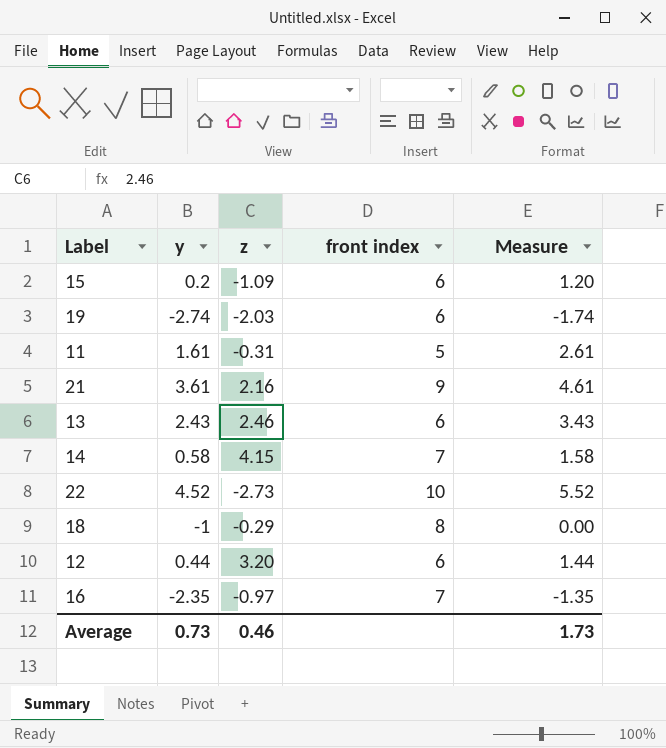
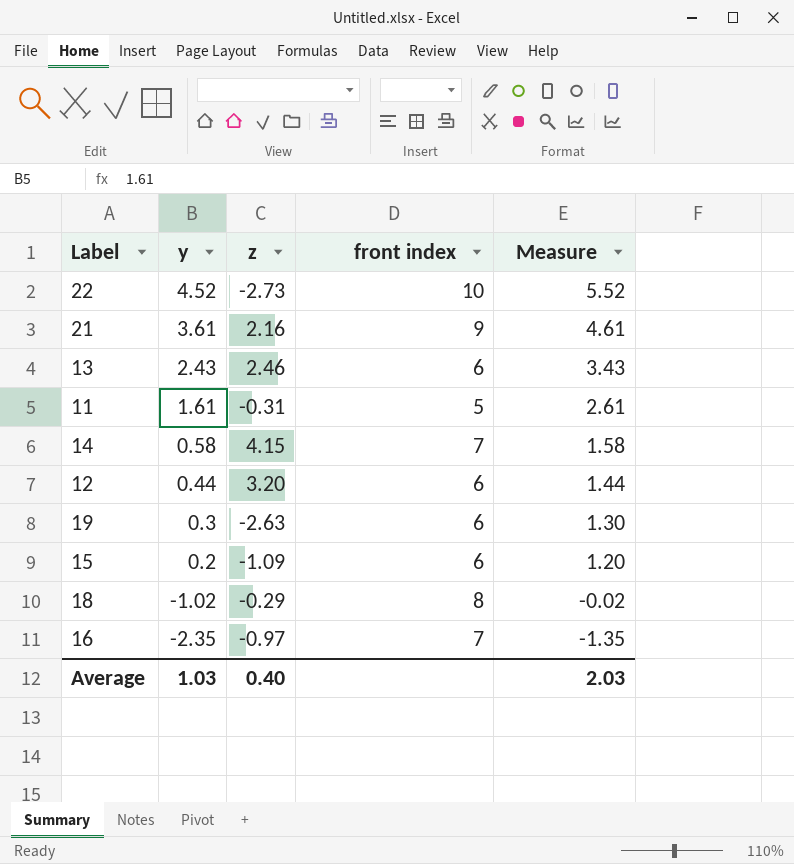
row order: none -> y descending
19 | y: -2.74 -> 0.3
19 | z: -2.03 -> -2.63
19 | Measure: -1.74 -> 1.30
18 | y: -1 -> -1.02
18 | Measure: 0.00 -> -0.02
Average | y: 0.73 -> 1.03
Average | z: 0.46 -> 0.40
Average | Measure: 1.73 -> 2.03

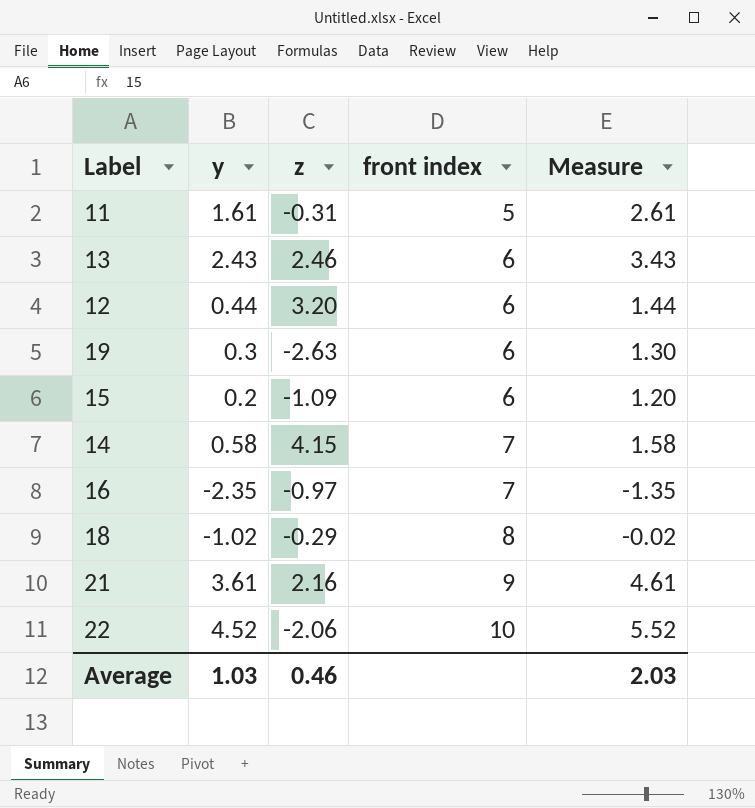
row order: y descending -> front index ascending
22 | z: -2.73 -> -2.06
Average | z: 0.40 -> 0.46

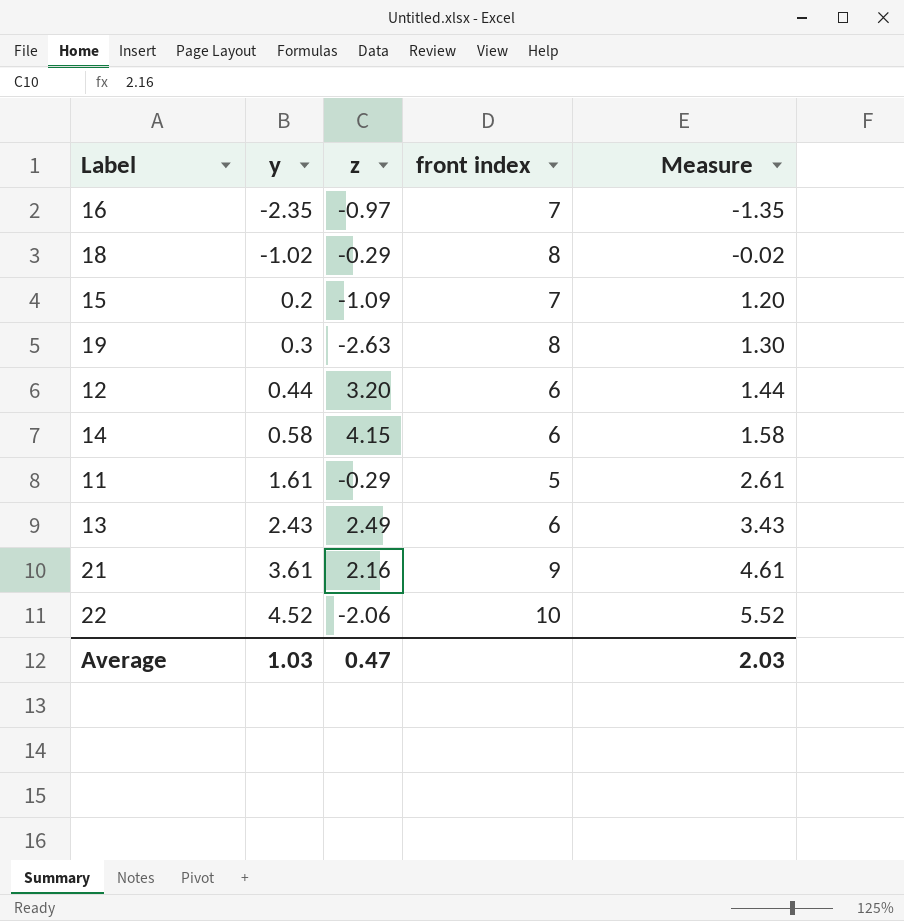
row order: front index ascending -> y ascending
15 | front index: 6 -> 7
19 | front index: 6 -> 8
14 | front index: 7 -> 6
11 | z: -0.31 -> -0.29
13 | z: 2.46 -> 2.49
Average | z: 0.46 -> 0.47

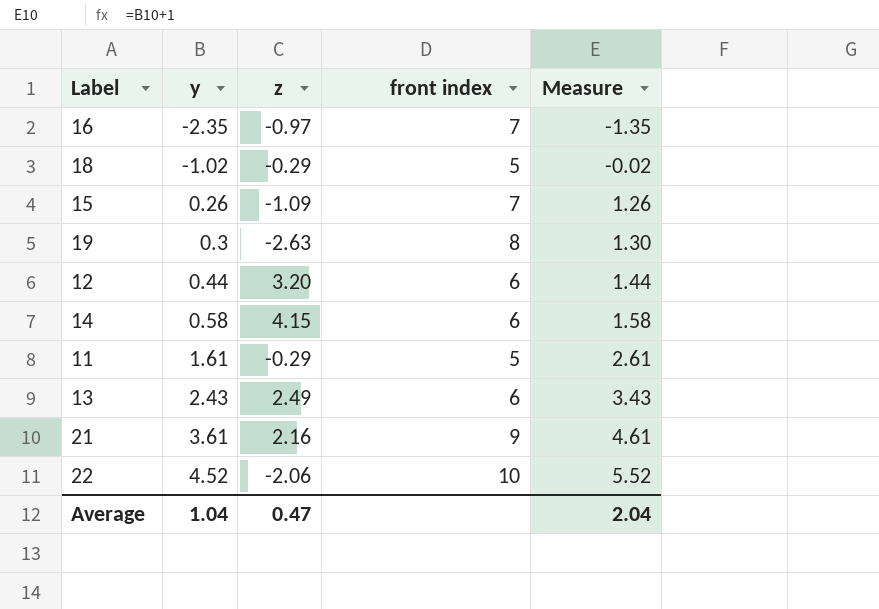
18 | front index: 8 -> 5
15 | y: 0.2 -> 0.26
15 | Measure: 1.20 -> 1.26
Average | y: 1.03 -> 1.04
Average | Measure: 2.03 -> 2.04

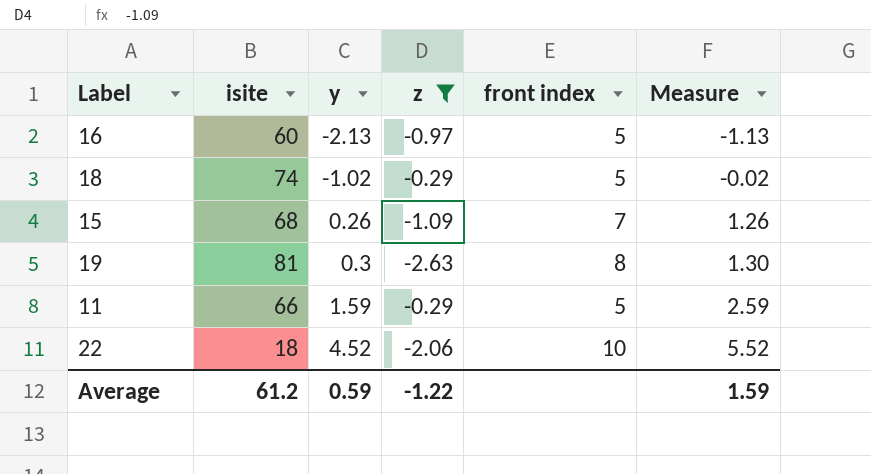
filter: none -> z <= -0.29
column isite | position: none -> 2
16 | y: -2.35 -> -2.13
16 | front index: 7 -> 5
16 | Measure: -1.35 -> -1.13
11 | y: 1.61 -> 1.59
11 | Measure: 2.61 -> 2.59
Average | y: 1.04 -> 0.59
Average | z: 0.47 -> -1.22
Average | Measure: 2.04 -> 1.59

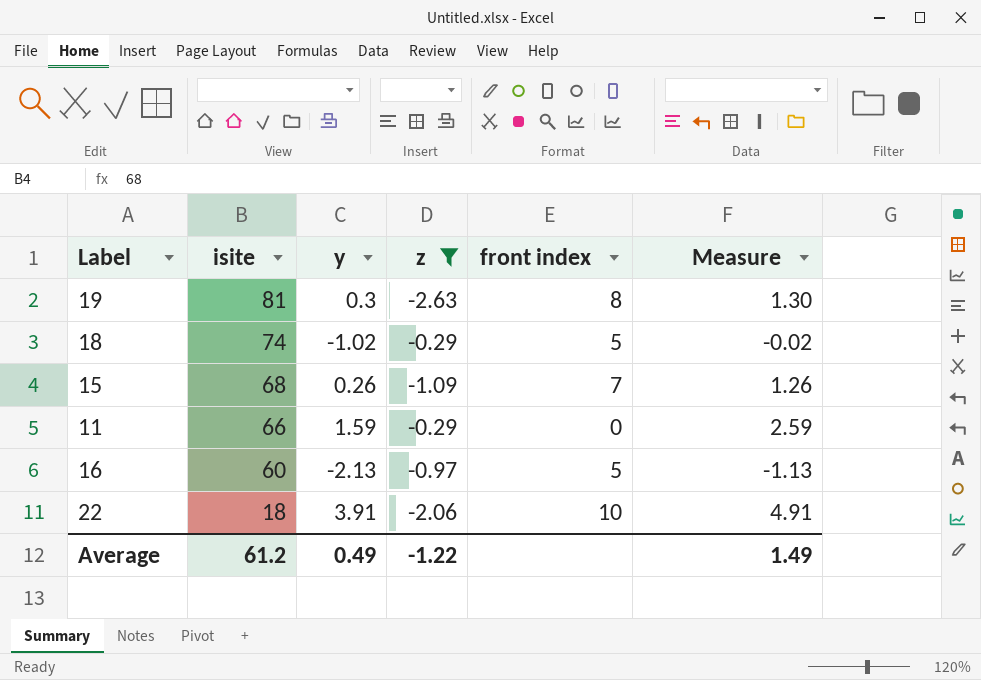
row order: y ascending -> isite descending
11 | front index: 5 -> 0
22 | y: 4.52 -> 3.91
22 | Measure: 5.52 -> 4.91
Average | y: 0.59 -> 0.49
Average | Measure: 1.59 -> 1.49

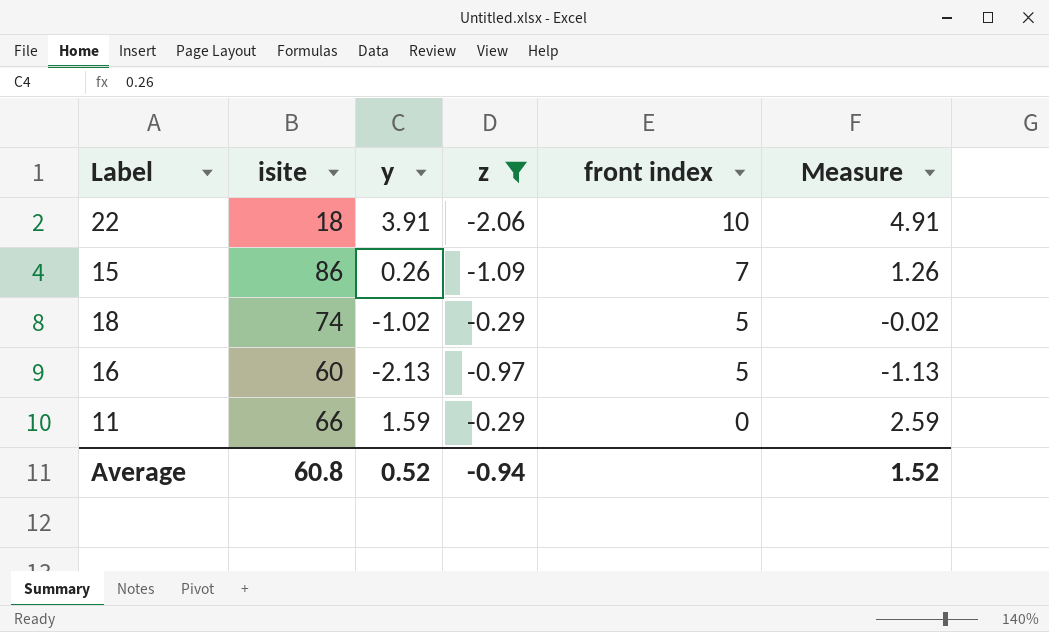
row order: isite descending -> front index descending
row 19: 81 | 0.3 | -2.63 | 8 | 1.30 -> none
15 | isite: 68 -> 86
Average | isite: 61.2 -> 60.8
Average | y: 0.49 -> 0.52
Average | z: -1.22 -> -0.94
Average | Measure: 1.49 -> 1.52

